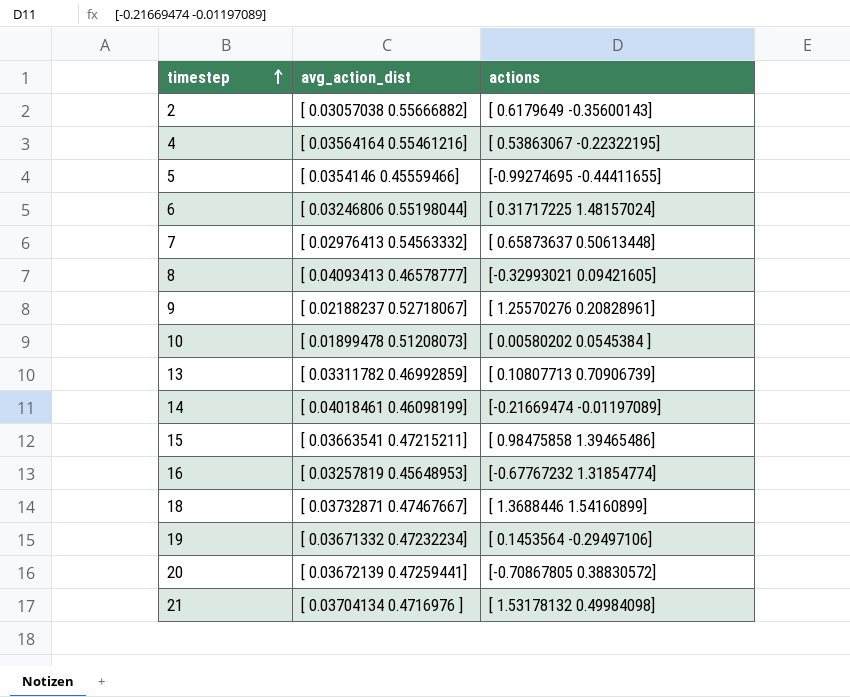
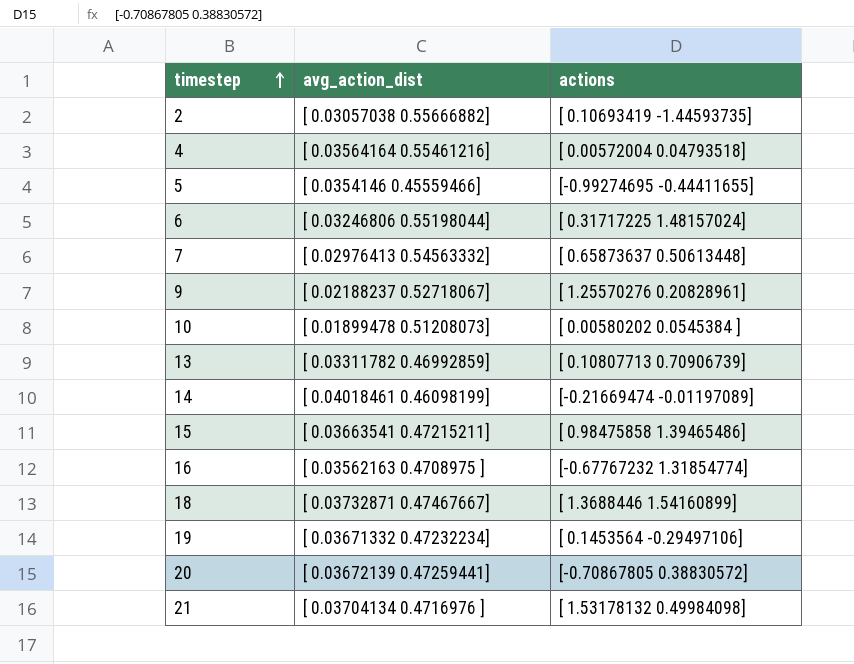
row 8: [ 0.04093413 0.46578777] | [-0.32993021 0.09421605] -> none
2 | actions: [ 0.6179649 -0.35600143] -> [ 0.10693419 -1.44593735]
4 | actions: [ 0.53863067 -0.22322195] -> [ 0.00572004 0.04793518]
16 | avg_action_dist: [ 0.03257819 0.45648953] -> [ 0.03562163 0.4708975 ]

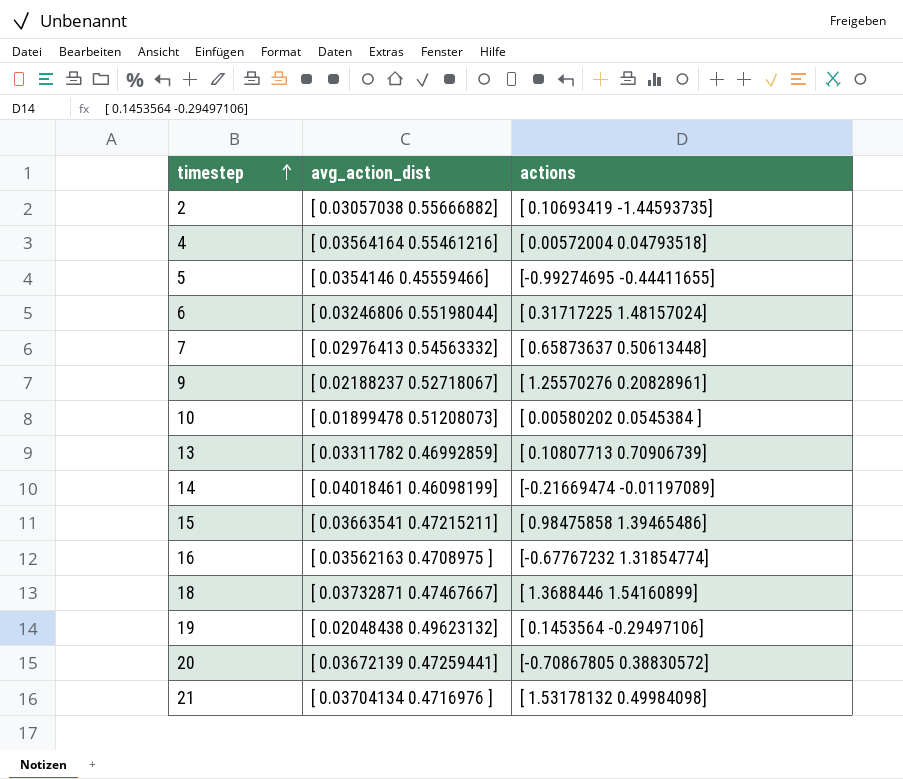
19 | avg_action_dist: [ 0.03671332 0.47232234] -> [ 0.02048438 0.49623132]

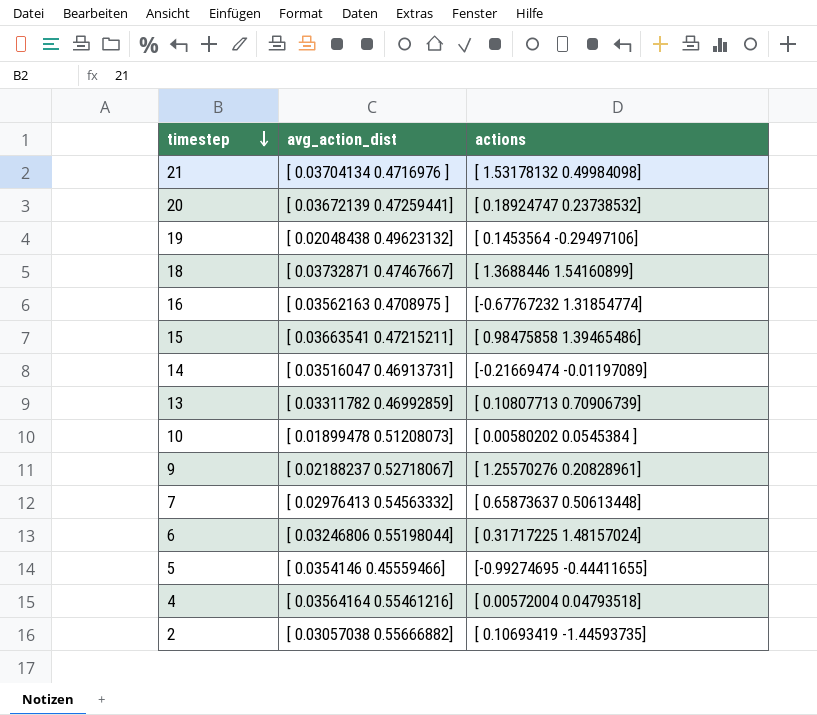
row order: timestep ascending -> timestep descending
20 | actions: [-0.70867805 0.38830572] -> [ 0.18924747 0.23738532]
14 | avg_action_dist: [ 0.04018461 0.46098199] -> [ 0.03516047 0.46913731]

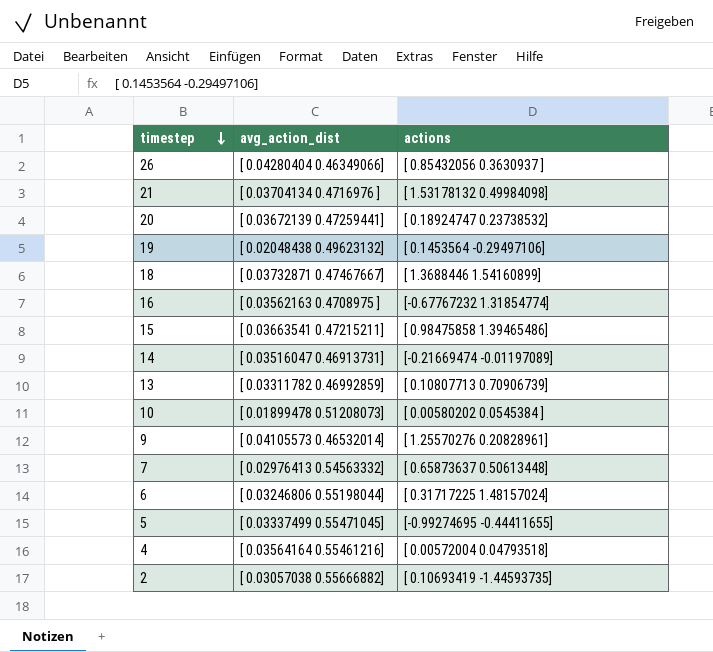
row 26: none -> [ 0.04280404 0.46349066] | [ 0.85432056 0.3630937 ]
9 | avg_action_dist: [ 0.02188237 0.52718067] -> [ 0.04105573 0.46532014]
5 | avg_action_dist: [ 0.0354146 0.45559466] -> [ 0.03337499 0.55471045]

